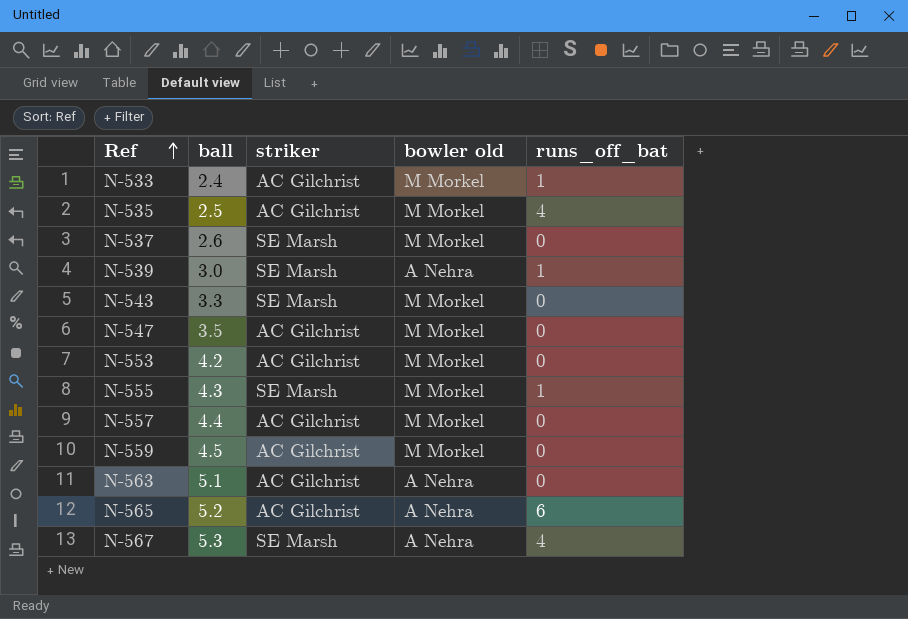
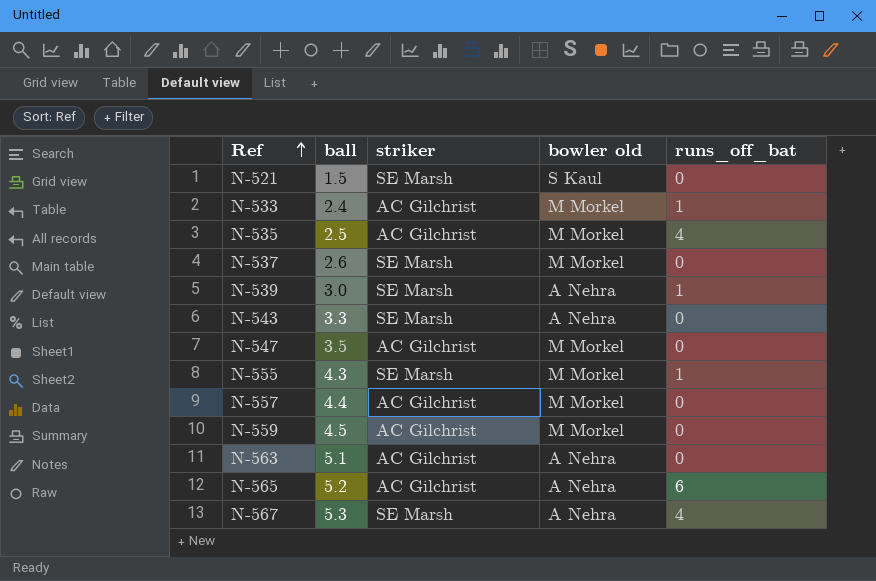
row N-553: 4.2 | AC Gilchrist | M Morkel | 0 -> none
row N-521: none -> 1.5 | SE Marsh | S Kaul | 0
N-543 | bowler old: M Morkel -> A Nehra

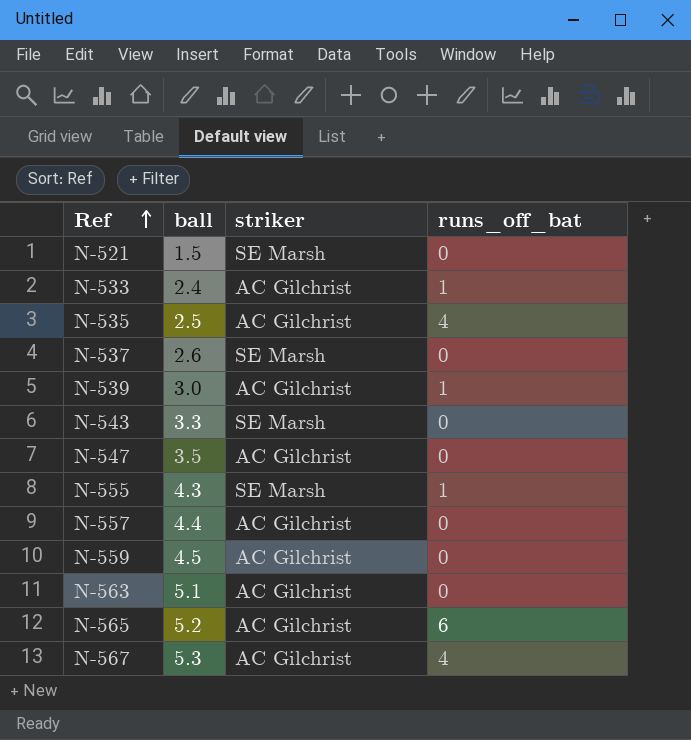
column bowler old | position: 4 -> none
N-539 | striker: SE Marsh -> AC Gilchrist
N-567 | striker: SE Marsh -> AC Gilchrist

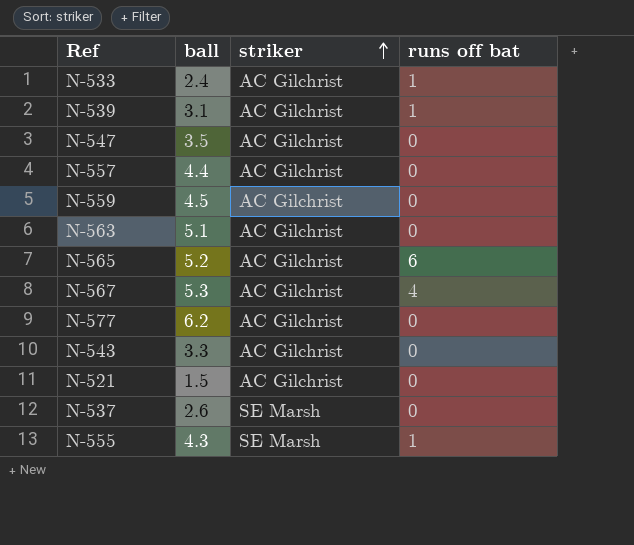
row order: Ref ascending -> striker ascending
column name: runs_off_bat -> runs off bat
row N-535: 2.5 | AC Gilchrist | 4 -> none
N-539 | ball: 3.0 -> 3.1
row N-577: none -> 6.2 | AC Gilchrist | 0
N-543 | striker: SE Marsh -> AC Gilchrist
N-521 | striker: SE Marsh -> AC Gilchrist

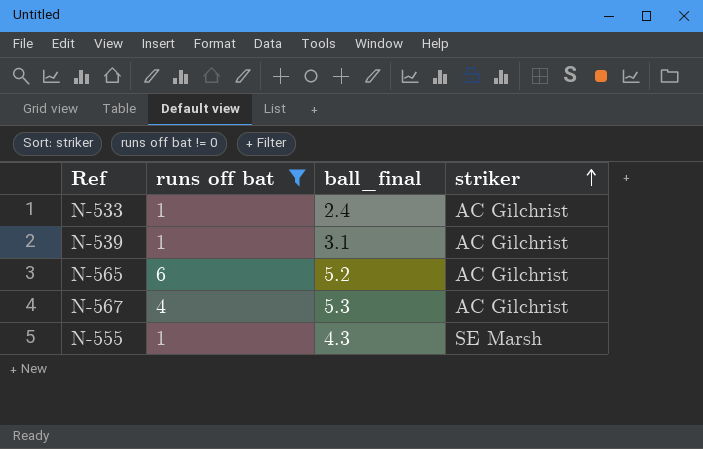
filter: none -> runs off bat != 0
column runs off bat | position: 4 -> 2
column name: ball -> ball_final

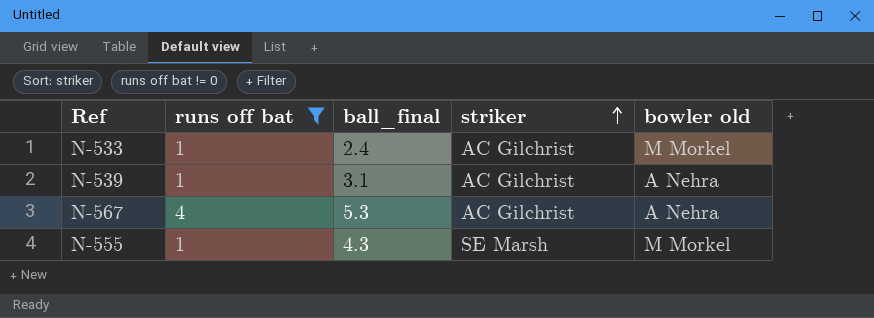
column bowler old | position: none -> 5
row N-565: 6 | 5.2 | AC Gilchrist -> none

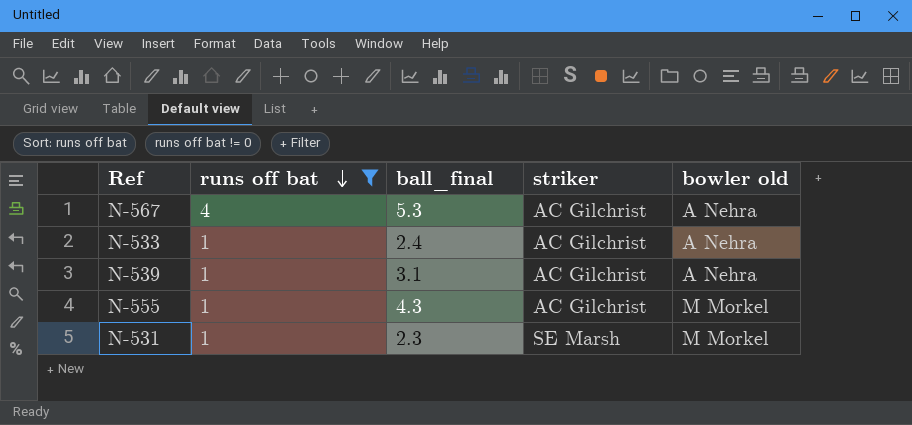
row order: striker ascending -> runs off bat descending
N-533 | bowler old: M Morkel -> A Nehra
N-555 | striker: SE Marsh -> AC Gilchrist
row N-531: none -> 1 | 2.3 | SE Marsh | M Morkel

